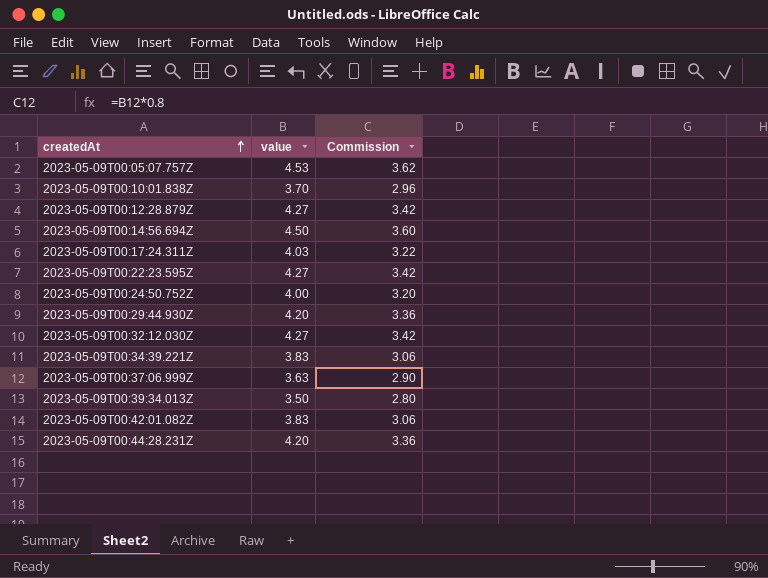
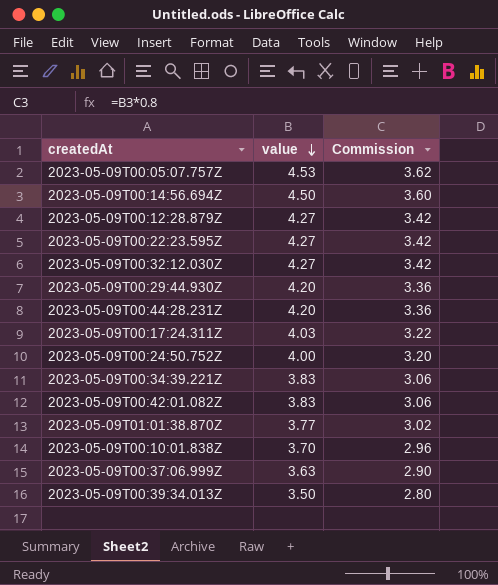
row order: createdAt ascending -> value descending
row 2023-05-09T01:01:38.870Z: none -> 3.77 | 3.02

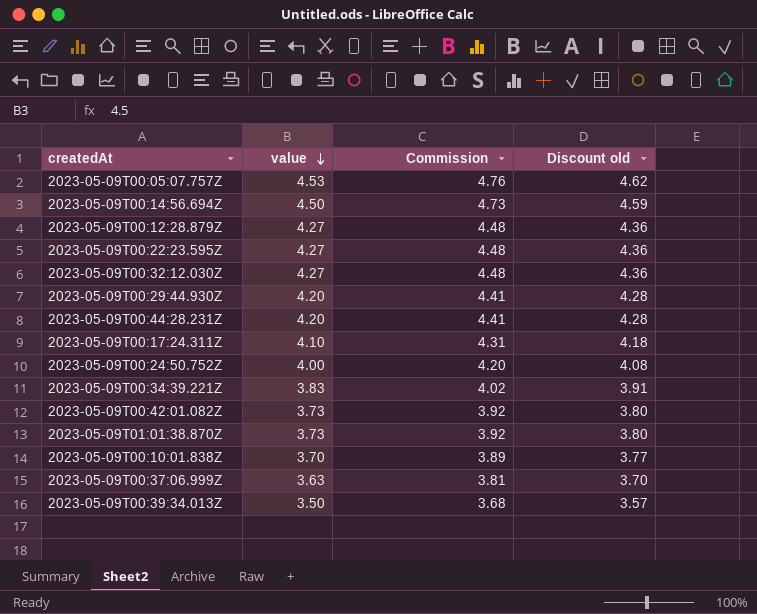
column Commission | formula: [value] * 0.8 -> [value] * 1.05
column Discount old | formula: none -> [value] * 1.02
2023-05-09T00:17:24.311Z | value: 4.03 -> 4.10
2023-05-09T00:42:01.082Z | value: 3.83 -> 3.73
2023-05-09T01:01:38.870Z | value: 3.77 -> 3.73

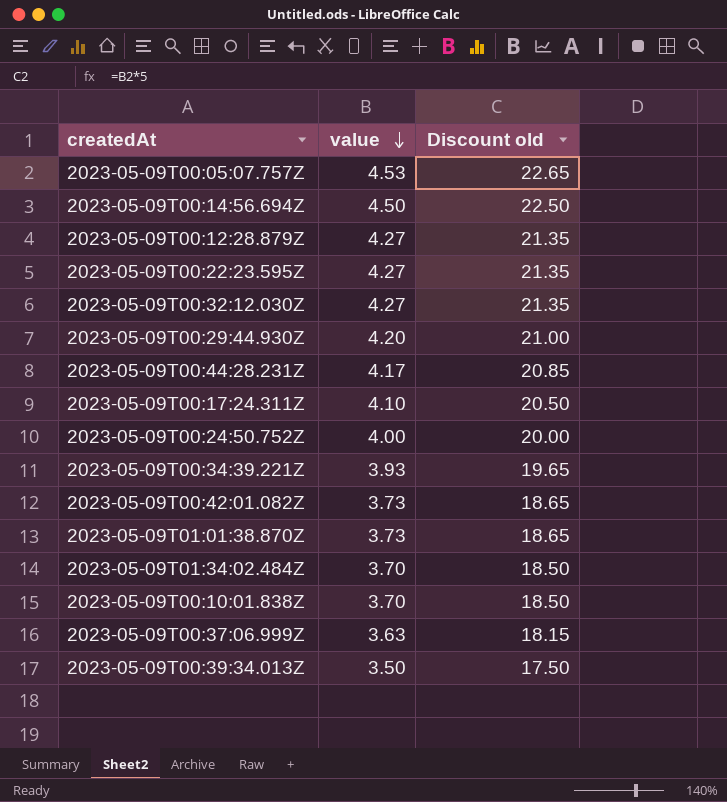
column Commission | formula: [value] * 1.05 -> none
column Discount old | formula: [value] * 1.02 -> [value] * 5
2023-05-09T00:44:28.231Z | value: 4.20 -> 4.17
2023-05-09T00:34:39.221Z | value: 3.83 -> 3.93
row 2023-05-09T01:34:02.484Z: none -> 3.70 | 18.50

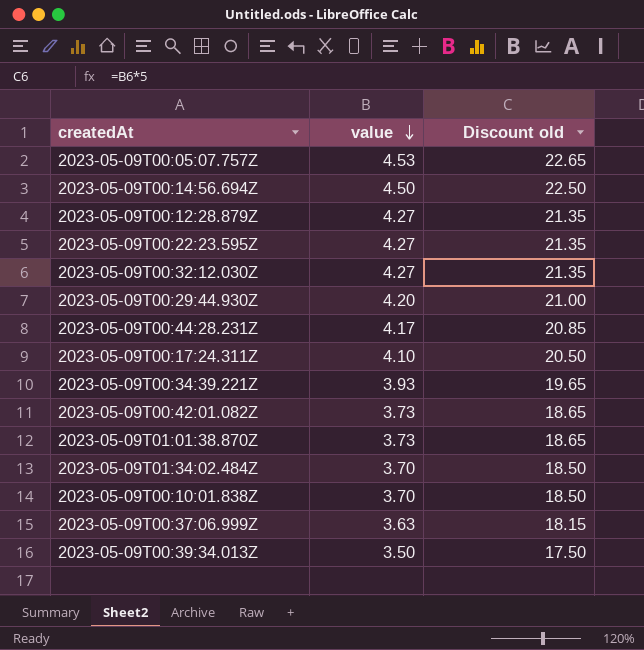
row 2023-05-09T00:24:50.752Z: 4.00 | 20.00 -> none

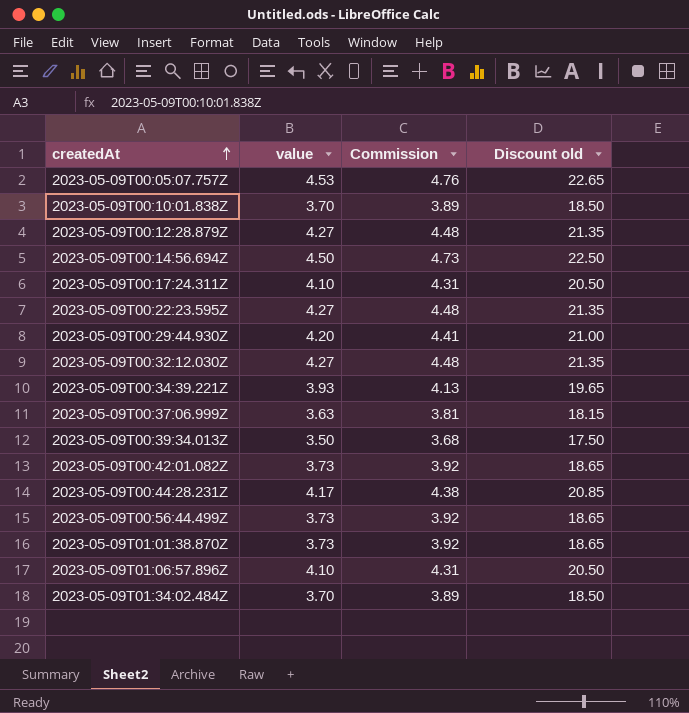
row order: value descending -> createdAt ascending
column Commission | formula: none -> [value] * 1.05
row 2023-05-09T00:56:44.499Z: none -> 3.73 | 3.92 | 18.65
row 2023-05-09T01:06:57.896Z: none -> 4.10 | 4.31 | 20.50

